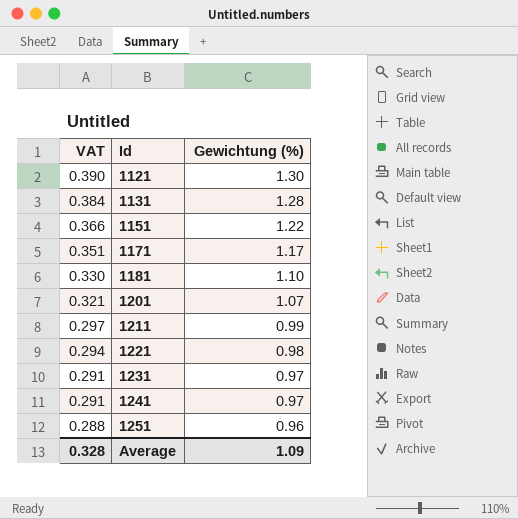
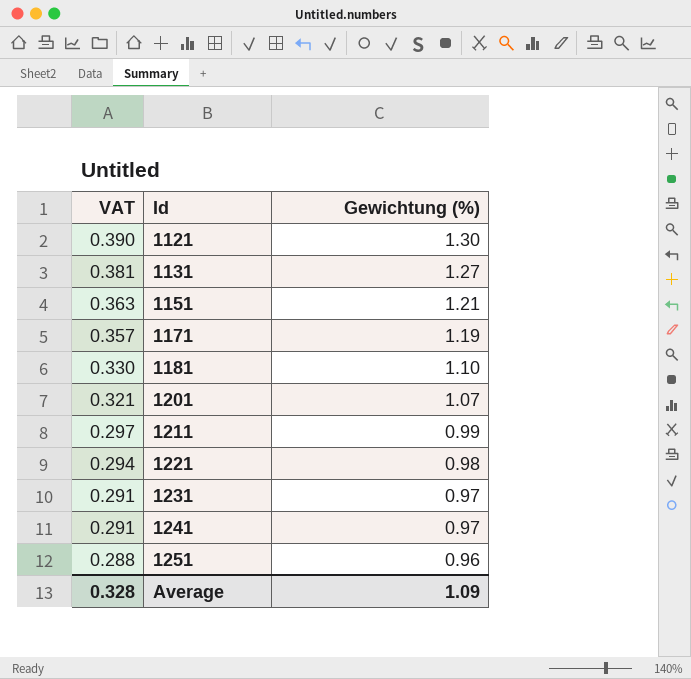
1131 | VAT: 0.384 -> 0.381
1131 | Gewichtung (%): 1.28 -> 1.27
1151 | VAT: 0.366 -> 0.363
1151 | Gewichtung (%): 1.22 -> 1.21
1171 | VAT: 0.351 -> 0.357
1171 | Gewichtung (%): 1.17 -> 1.19

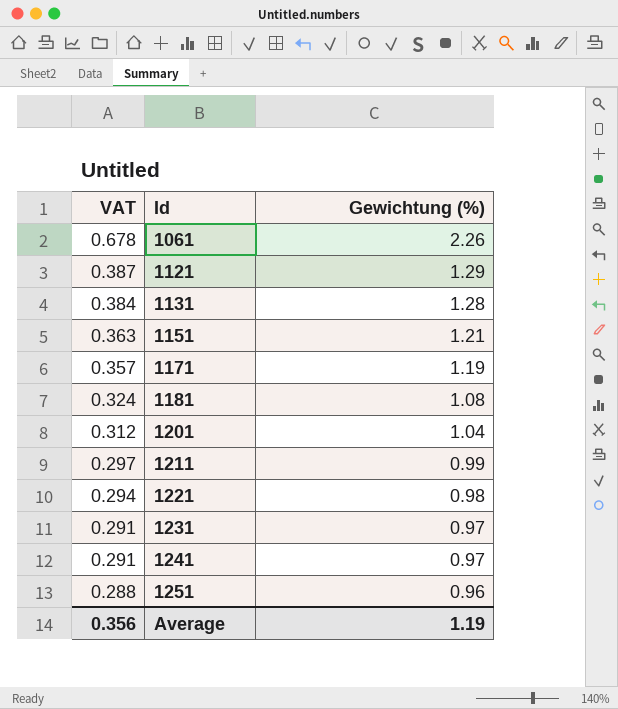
row 1061: none -> 0.678 | 2.26
1121 | VAT: 0.390 -> 0.387
1121 | Gewichtung (%): 1.30 -> 1.29
1131 | VAT: 0.381 -> 0.384
1131 | Gewichtung (%): 1.27 -> 1.28
1181 | VAT: 0.330 -> 0.324
1181 | Gewichtung (%): 1.10 -> 1.08
1201 | VAT: 0.321 -> 0.312
1201 | Gewichtung (%): 1.07 -> 1.04
Average | VAT: 0.328 -> 0.356
Average | Gewichtung (%): 1.09 -> 1.19

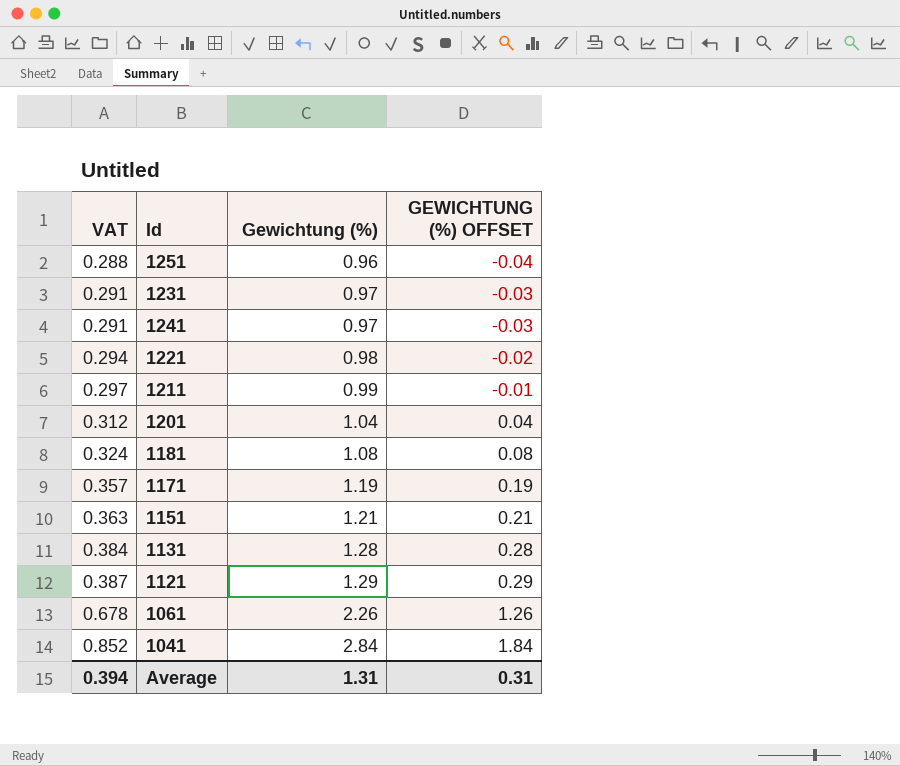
row order: VAT descending -> VAT ascending
column GEWICHTUNG (%) OFFSET | formula: none -> [Gewichtung (%)] - 1
row 1041: none -> 0.852 | 2.84 | 1.84
Average | VAT: 0.356 -> 0.394
Average | Gewichtung (%): 1.19 -> 1.31

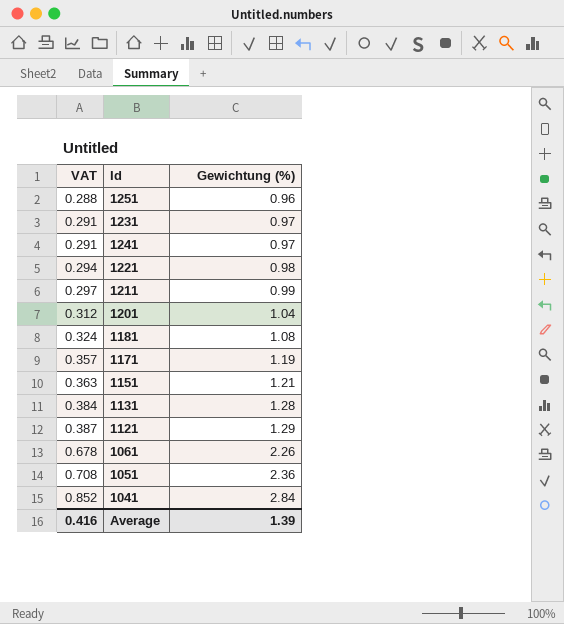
column GEWICHTUNG (%) OFFSET | formula: [Gewichtung (%)] - 1 -> none
row 1051: none -> 0.708 | 2.36
Average | VAT: 0.394 -> 0.416
Average | Gewichtung (%): 1.31 -> 1.39

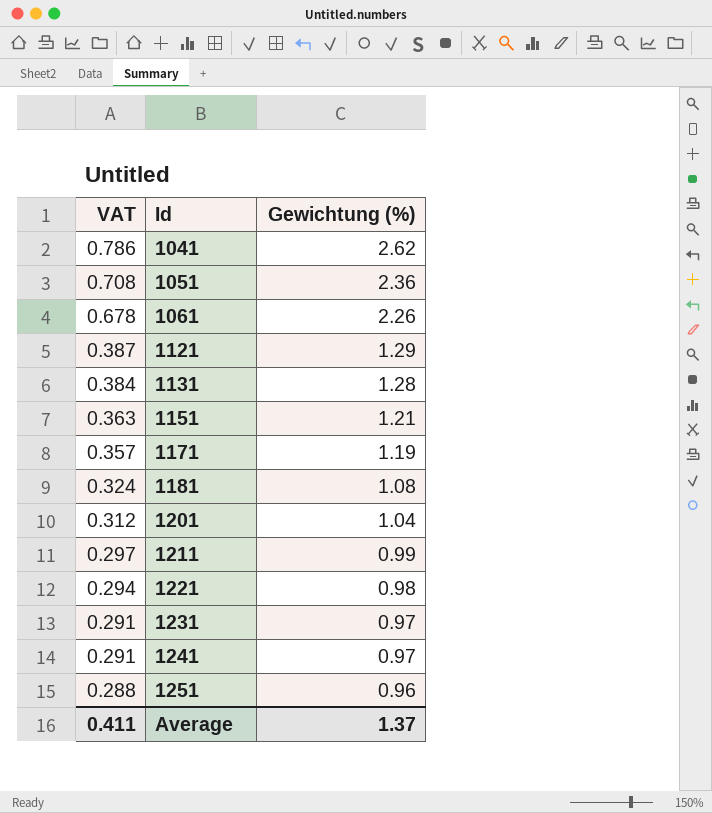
row order: VAT ascending -> VAT descending
1041 | VAT: 0.852 -> 0.786
1041 | Gewichtung (%): 2.84 -> 2.62
Average | VAT: 0.416 -> 0.411
Average | Gewichtung (%): 1.39 -> 1.37

